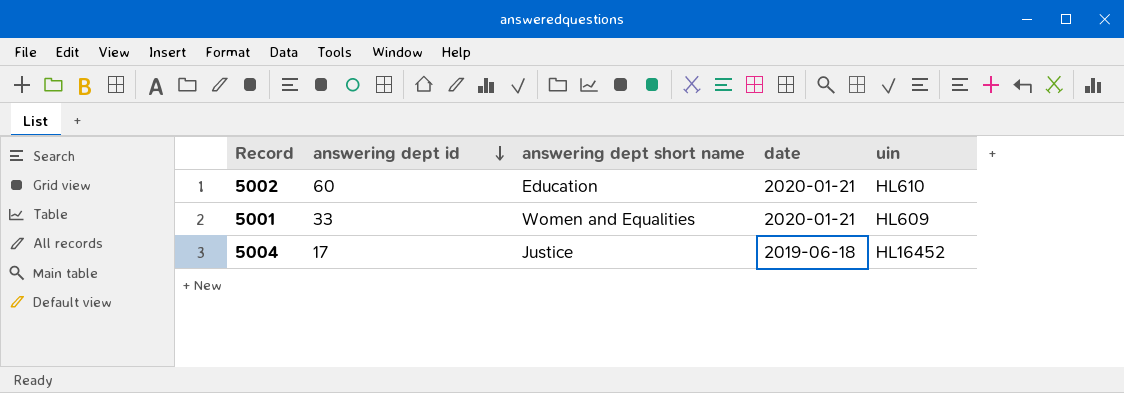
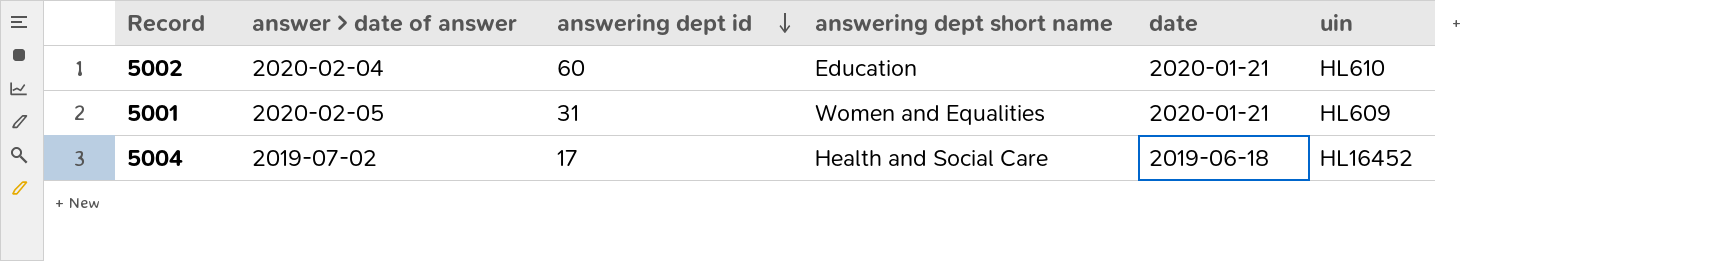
column answer > date of answer | position: none -> 2
5001 | answering dept id: 33 -> 31
5004 | answering dept short name: Justice -> Health and Social Care

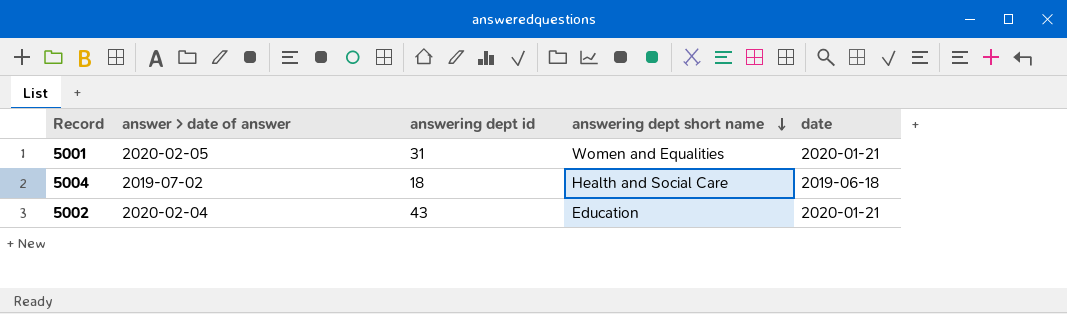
row order: answering dept id descending -> answering dept short name descending
column uin | position: 6 -> none
5004 | answering dept id: 17 -> 18
5002 | answering dept id: 60 -> 43

